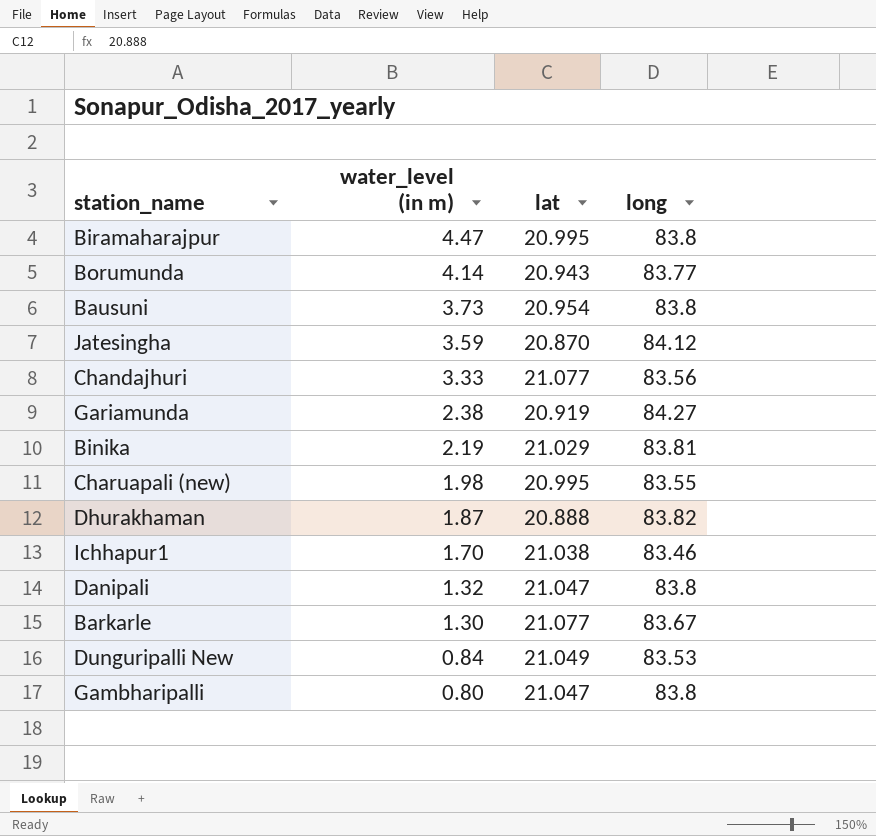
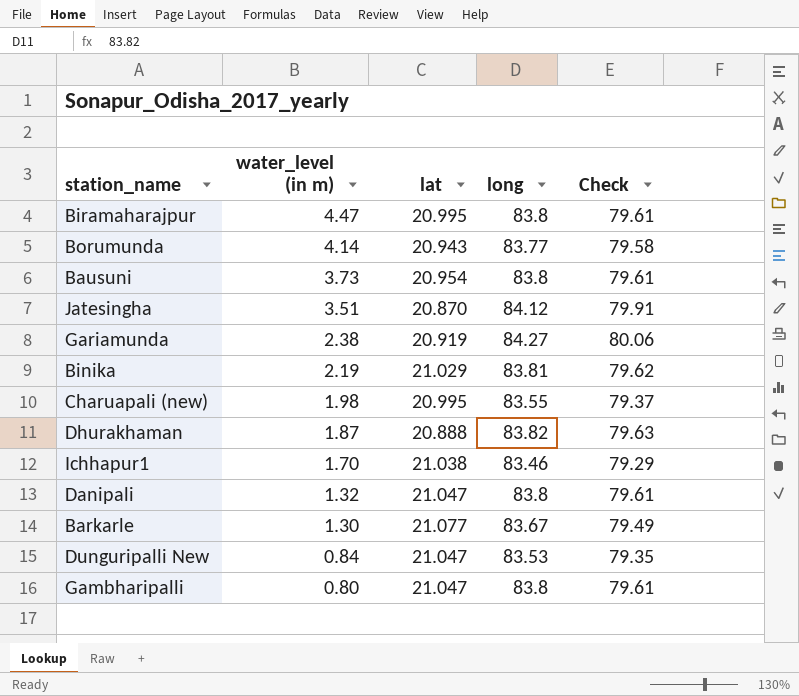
column Check | formula: none -> [long] * 0.95
row Chandajhuri: 3.33 | 21.077 | 83.56 -> none
Jatesingha | water_level (in m): 3.59 -> 3.51
Dunguripalli New | lat: 21.049 -> 21.047

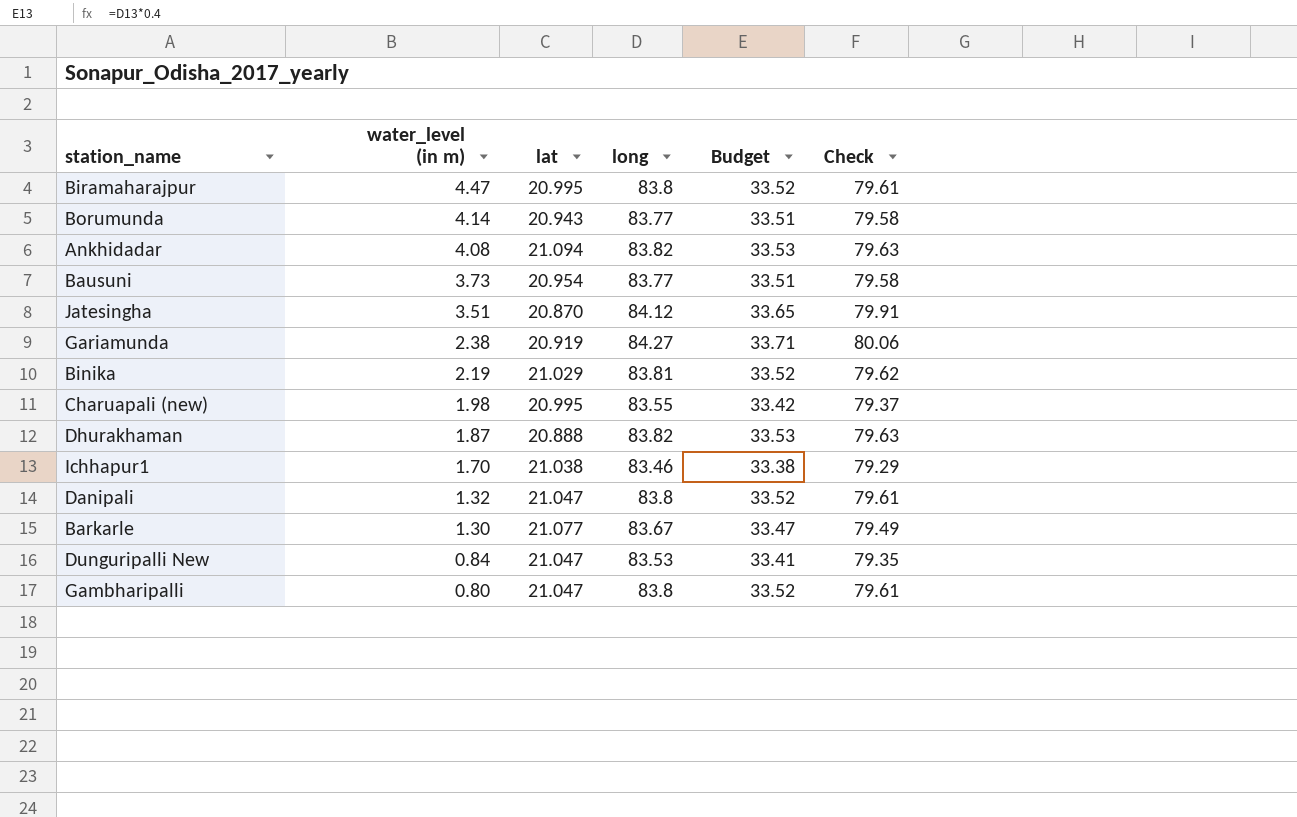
column Budget | formula: none -> [long] * 0.4
row Ankhidadar: none -> 4.08 | 21.094 | 83.82 | 33.53 | 79.63
Bausuni | long: 83.8 -> 83.77
Bausuni | Check: 79.61 -> 79.58

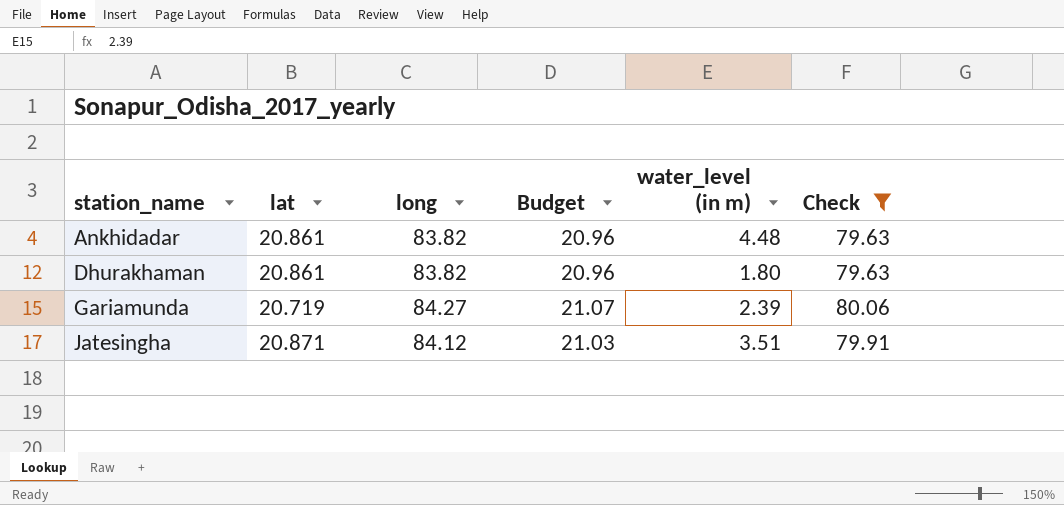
filter: none -> Check >= 79.63
row order: water_level (in m) descending -> station_name ascending
column Budget | formula: [long] * 0.4 -> [long] * 0.25
column water_level (in m) | position: 2 -> 5
Ankhidadar | lat: 21.094 -> 20.861
Ankhidadar | water_level (in m): 4.08 -> 4.48
Dhurakhaman | lat: 20.888 -> 20.861
Dhurakhaman | water_level (in m): 1.87 -> 1.80
Gariamunda | lat: 20.919 -> 20.719
Gariamunda | water_level (in m): 2.38 -> 2.39
Jatesingha | lat: 20.870 -> 20.871

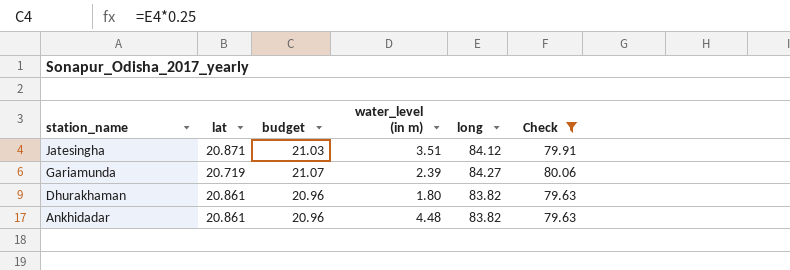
row order: station_name ascending -> station_name descending
column name: Budget -> budget
column long | position: 3 -> 5

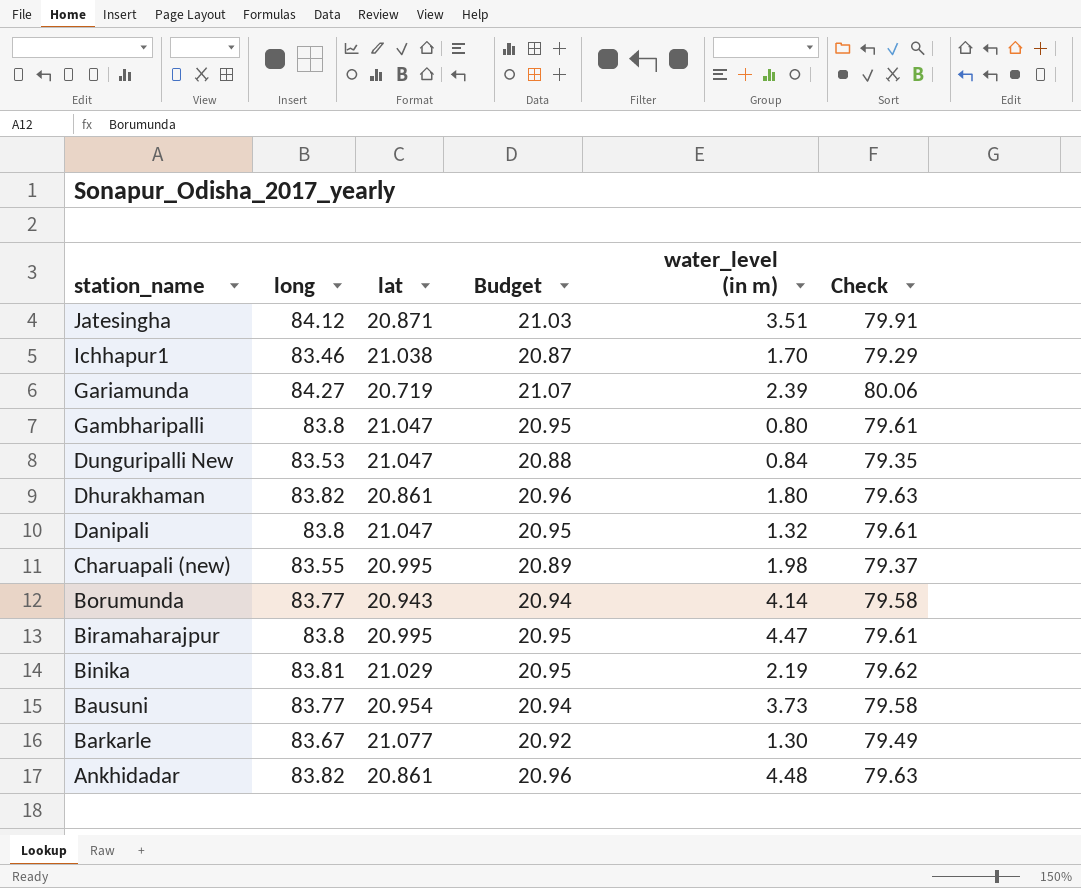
filter: Check >= 79.63 -> none
column long | position: 5 -> 2
column name: budget -> Budget

